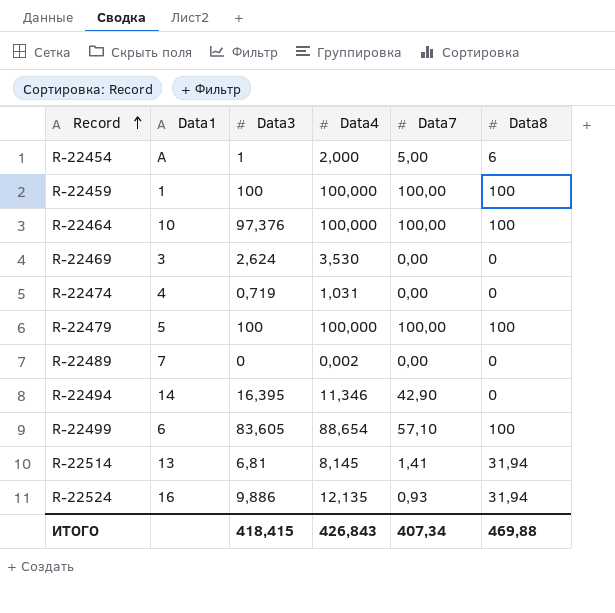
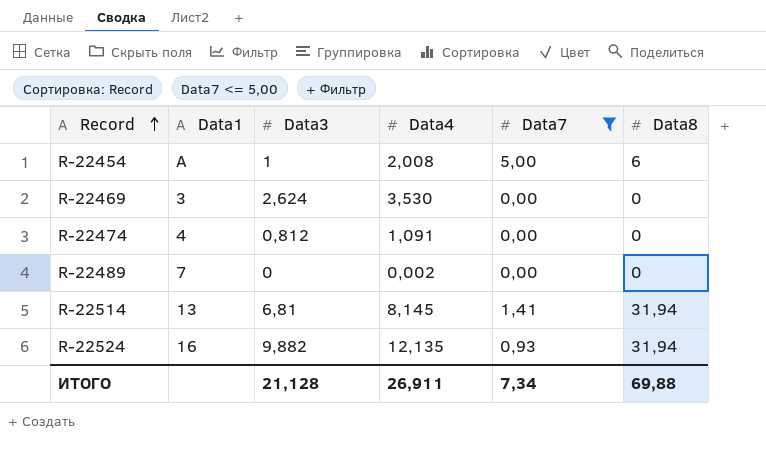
filter: none -> Data7 <= 5,00
R-22454 | Data4: 2,000 -> 2,008
R-22474 | Data3: 0,719 -> 0,812
R-22474 | Data4: 1,031 -> 1,091
R-22524 | Data3: 9,886 -> 9,882
ИТОГО | Data3: 418,415 -> 21,128
ИТОГО | Data4: 426,843 -> 26,911
ИТОГО | Data7: 407,34 -> 7,34
ИТОГО | Data8: 469,88 -> 69,88

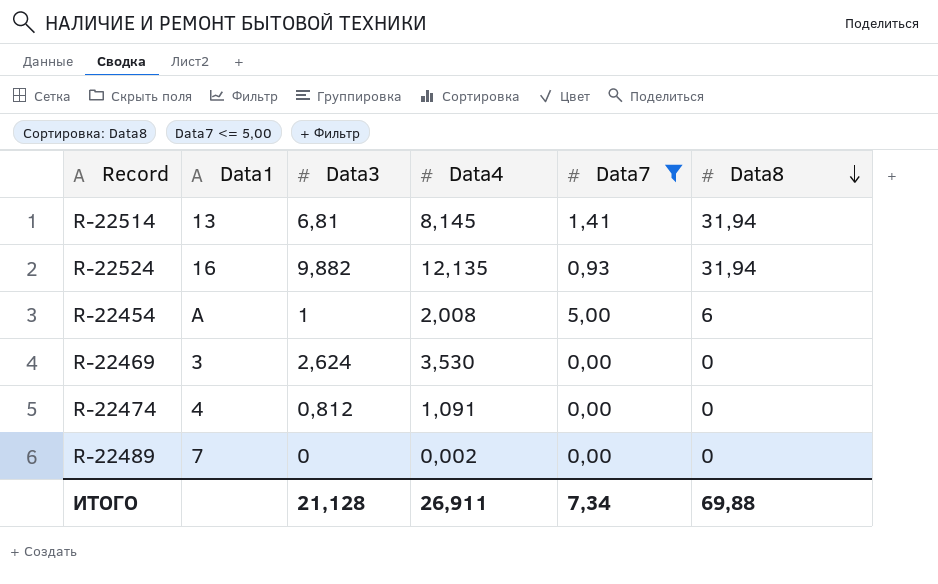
row order: Record ascending -> Data8 descending

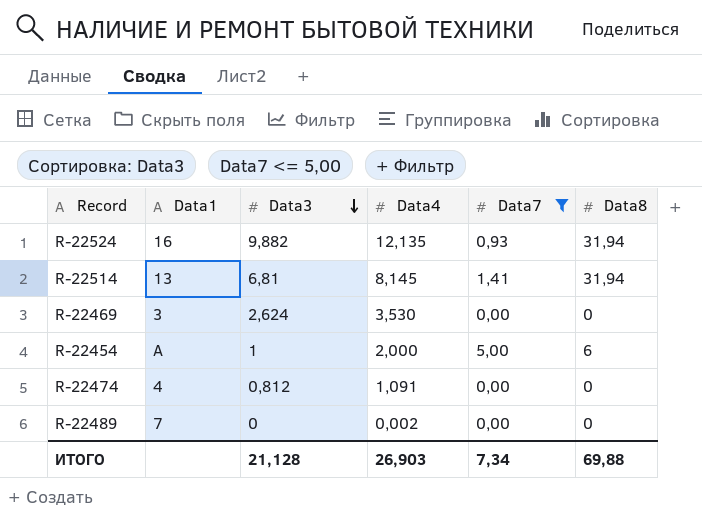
row order: Data8 descending -> Data3 descending
R-22454 | Data4: 2,008 -> 2,000
ИТОГО | Data4: 26,911 -> 26,903

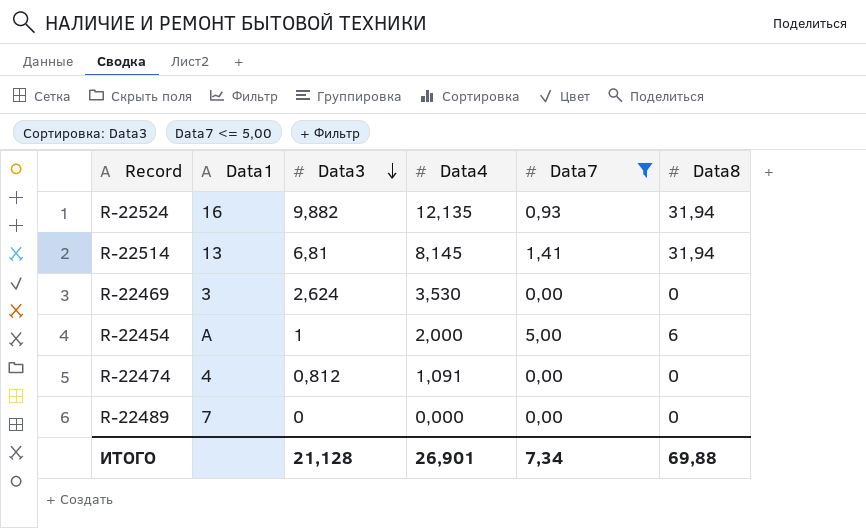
R-22489 | Data4: 0,002 -> 0,000
ИТОГО | Data4: 26,903 -> 26,901

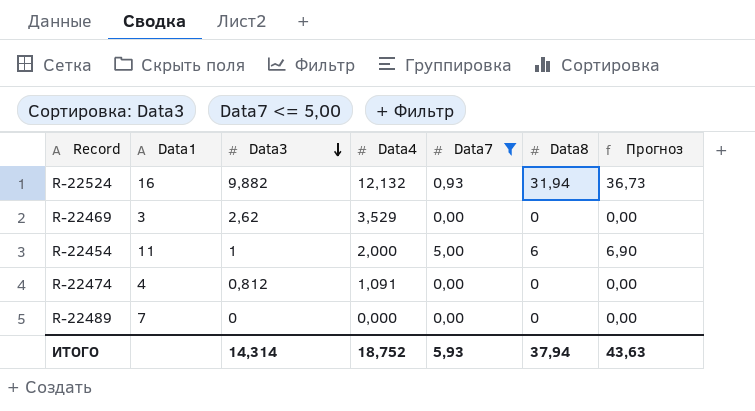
column Прогноз | formula: none -> [Data8] * 1,15
row R-22514: 13 | 6,81 | 8,145 | 1,41 | 31,94 -> none
R-22524 | Data4: 12,135 -> 12,132
R-22469 | Data3: 2,624 -> 2,62
R-22469 | Data4: 3,530 -> 3,529
R-22454 | Data1: А -> 11
ИТОГО | Data3: 21,128 -> 14,314
ИТОГО | Data4: 26,901 -> 18,752
ИТОГО | Data7: 7,34 -> 5,93
ИТОГО | Data8: 69,88 -> 37,94

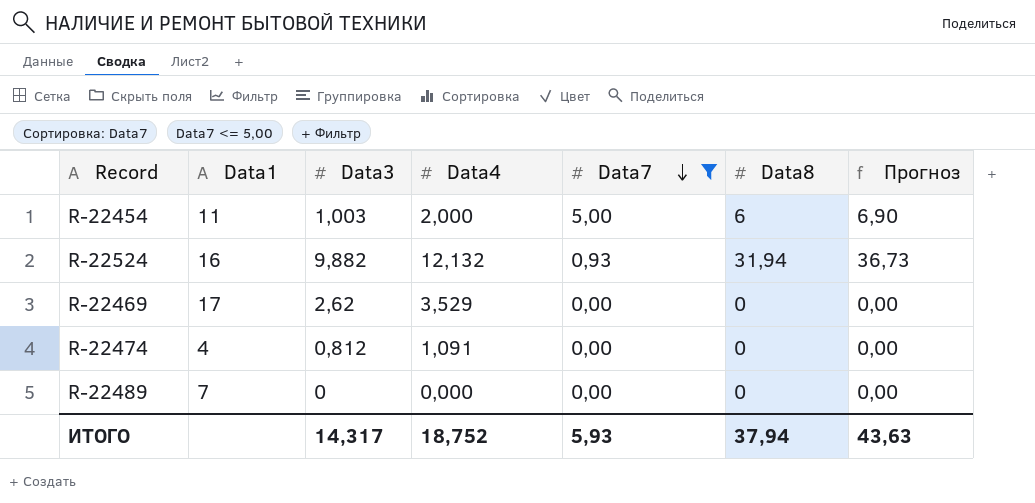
row order: Data3 descending -> Data7 descending
R-22454 | Data3: 1 -> 1,003
R-22469 | Data1: 3 -> 17
ИТОГО | Data3: 14,314 -> 14,317

